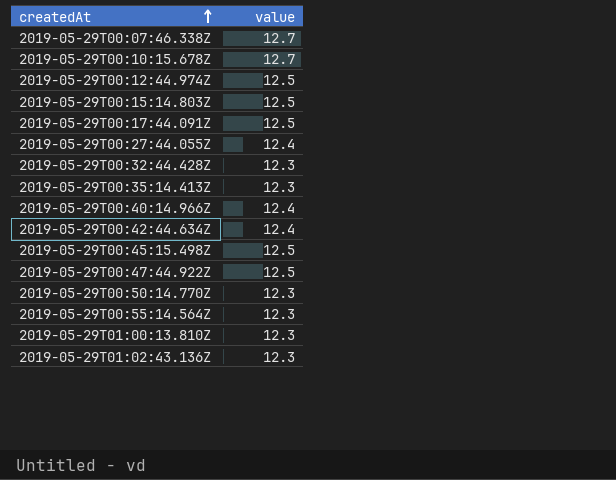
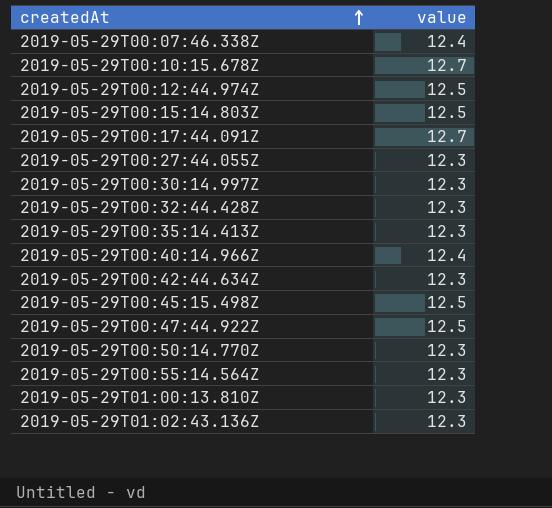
2019-05-29T00:07:46.338Z | value: 12.7 -> 12.4
2019-05-29T00:17:44.091Z | value: 12.5 -> 12.7
2019-05-29T00:27:44.055Z | value: 12.4 -> 12.3
row 2019-05-29T00:30:14.997Z: none -> 12.3
2019-05-29T00:42:44.634Z | value: 12.4 -> 12.3

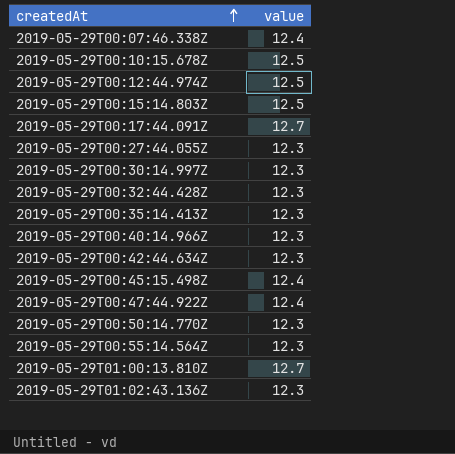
2019-05-29T00:10:15.678Z | value: 12.7 -> 12.5
2019-05-29T00:40:14.966Z | value: 12.4 -> 12.3
2019-05-29T00:45:15.498Z | value: 12.5 -> 12.4
2019-05-29T00:47:44.922Z | value: 12.5 -> 12.4
2019-05-29T01:00:13.810Z | value: 12.3 -> 12.7

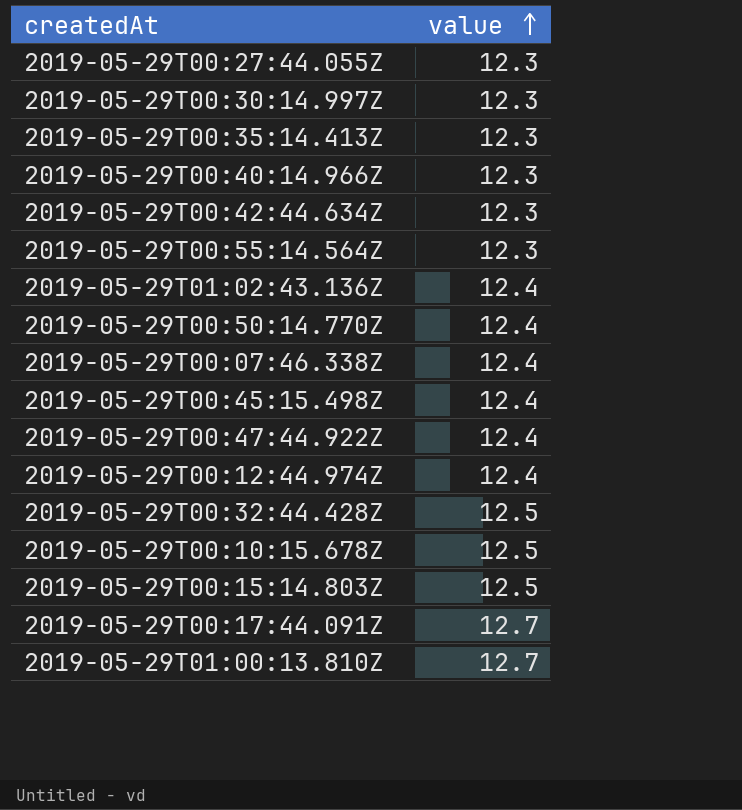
row order: createdAt ascending -> value ascending
2019-05-29T01:02:43.136Z | value: 12.3 -> 12.4
2019-05-29T00:50:14.770Z | value: 12.3 -> 12.4
2019-05-29T00:12:44.974Z | value: 12.5 -> 12.4
2019-05-29T00:32:44.428Z | value: 12.3 -> 12.5

